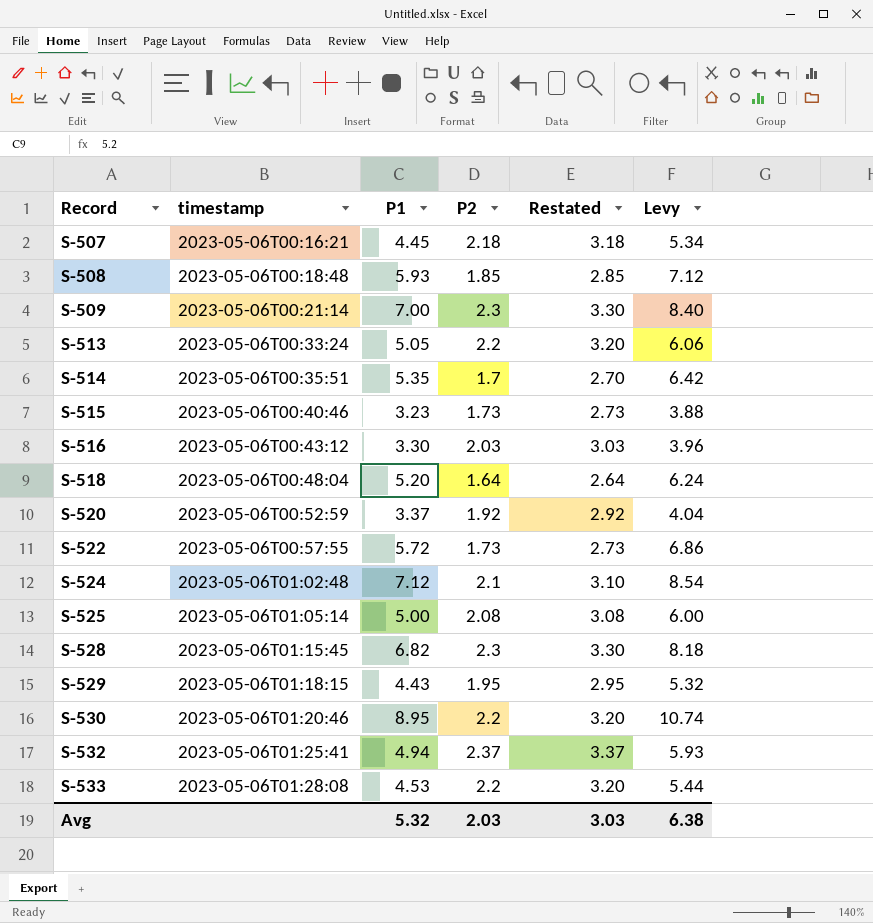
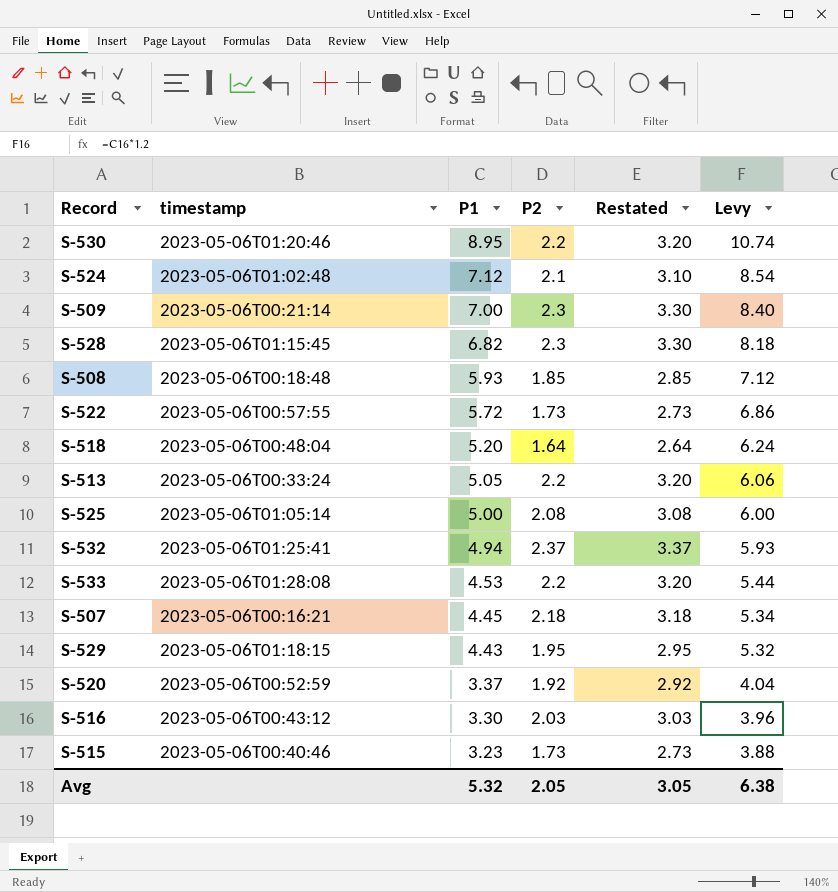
row order: Record ascending -> P1 descending
row S-514: 2023-05-06T00:35:51 | 5.35 | 1.7 | 2.70 | 6.42 -> none
Avg | P2: 2.03 -> 2.05
Avg | Restated: 3.03 -> 3.05

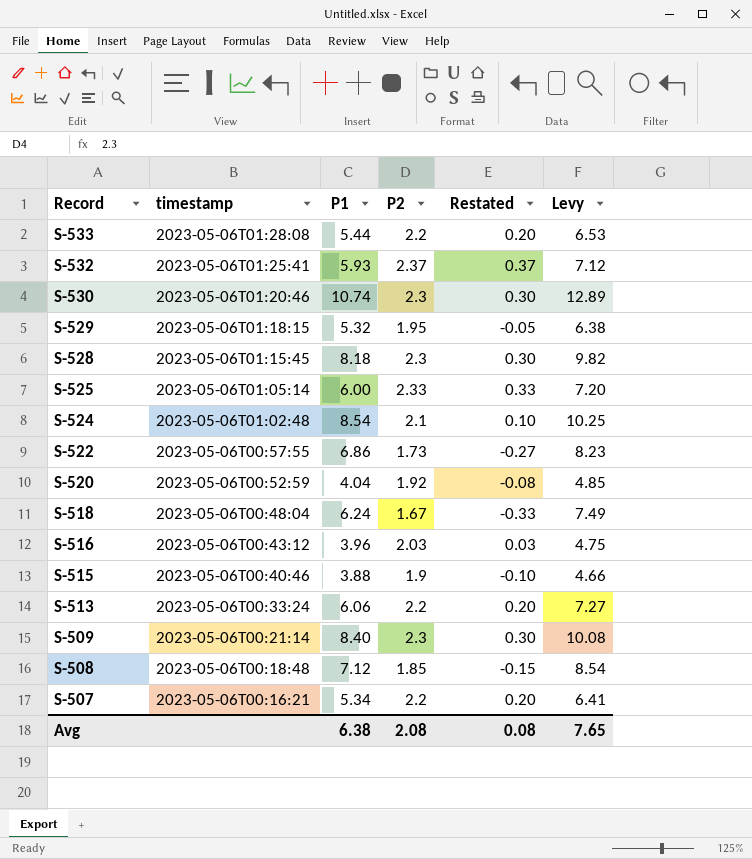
row order: P1 descending -> Record descending
column Restated | formula: [P2] + 1 -> [P2] - 2
S-533 | P1: 4.53 -> 5.44
S-533 | Levy: 5.44 -> 6.53
S-532 | P1: 4.94 -> 5.93
S-532 | Levy: 5.93 -> 7.12
S-530 | P1: 8.95 -> 10.74
S-530 | P2: 2.2 -> 2.3
S-530 | Levy: 10.74 -> 12.89
S-529 | P1: 4.43 -> 5.32
S-529 | Levy: 5.32 -> 6.38
S-528 | P1: 6.82 -> 8.18
S-528 | Levy: 8.18 -> 9.82
S-525 | P1: 5.00 -> 6.00
S-525 | P2: 2.08 -> 2.33
S-525 | Levy: 6.00 -> 7.20
S-524 | P1: 7.12 -> 8.54
S-524 | Levy: 8.54 -> 10.25
S-522 | P1: 5.72 -> 6.86
S-522 | Levy: 6.86 -> 8.23
S-520 | P1: 3.37 -> 4.04
S-520 | Levy: 4.04 -> 4.85
S-518 | P1: 5.20 -> 6.24
S-518 | P2: 1.64 -> 1.67
S-518 | Levy: 6.24 -> 7.49
S-516 | P1: 3.30 -> 3.96
S-516 | Levy: 3.96 -> 4.75
S-515 | P1: 3.23 -> 3.88
S-515 | P2: 1.73 -> 1.9
S-515 | Levy: 3.88 -> 4.66
S-513 | P1: 5.05 -> 6.06
S-513 | Levy: 6.06 -> 7.27
S-509 | P1: 7.00 -> 8.40
S-509 | Levy: 8.40 -> 10.08
S-508 | P1: 5.93 -> 7.12
S-508 | Levy: 7.12 -> 8.54
S-507 | P1: 4.45 -> 5.34
S-507 | P2: 2.18 -> 2.2
S-507 | Levy: 5.34 -> 6.41
Avg | P1: 5.32 -> 6.38
Avg | P2: 2.05 -> 2.08
Avg | Restated: 3.05 -> 0.08
Avg | Levy: 6.38 -> 7.65

